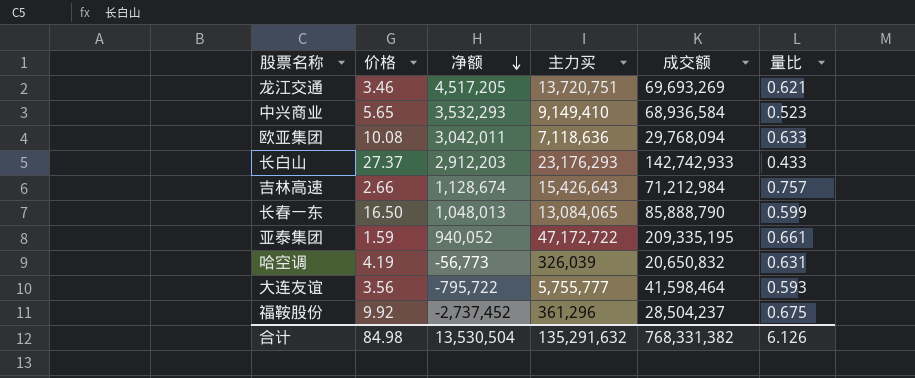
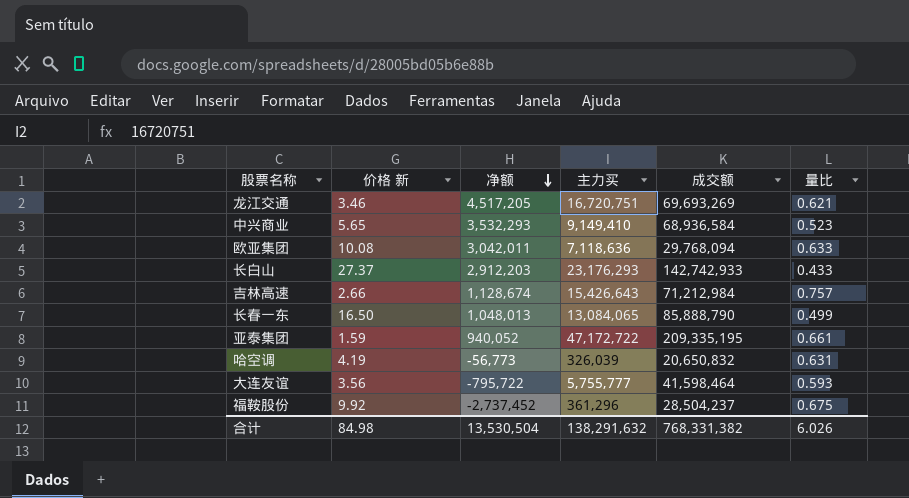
column name: 价格 -> 价格 新
龙江交通 | 主力买: 13,720,751 -> 16,720,751
长春一东 | 量比: 0.599 -> 0.499
合计 | 主力买: 135,291,632 -> 138,291,632
合计 | 量比: 6.126 -> 6.026

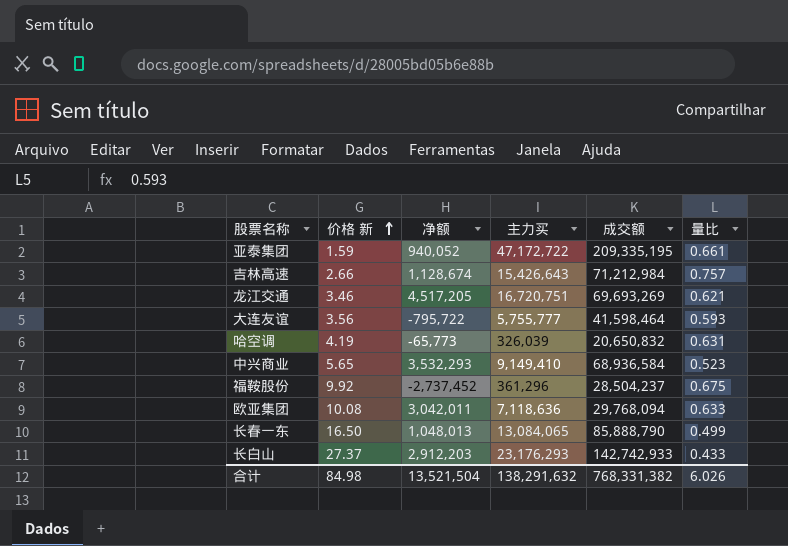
row order: 净额 descending -> 价格 新 ascending
哈空调 | 净额: -56,773 -> -65,773
合计 | 净额: 13,530,504 -> 13,521,504

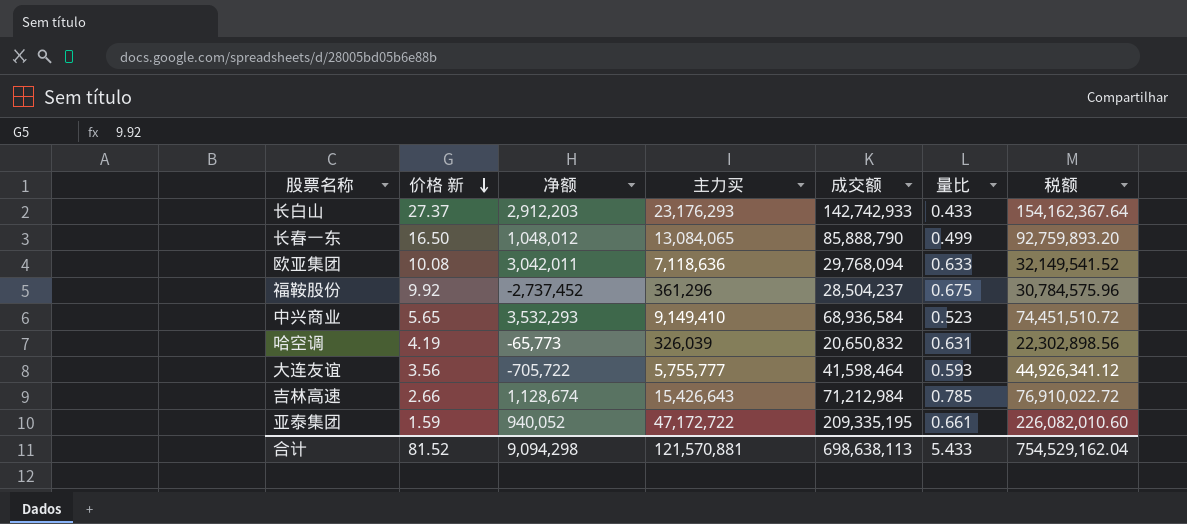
row order: 价格 新 ascending -> 价格 新 descending
column 税额 | formula: none -> [成交额] * 1.08
row 龙江交通: 3.46 | 4,517,205 | 16,720,751 | 69,693,269 | 0.621 -> none
长春一东 | 净额: 1,048,013 -> 1,048,012
大连友谊 | 净额: -795,722 -> -705,722
吉林高速 | 量比: 0.757 -> 0.785
合计 | 价格 新: 84.98 -> 81.52
合计 | 净额: 13,521,504 -> 9,094,298
合计 | 主力买: 138,291,632 -> 121,570,881
合计 | 成交额: 768,331,382 -> 698,638,113
合计 | 量比: 6.026 -> 5.433

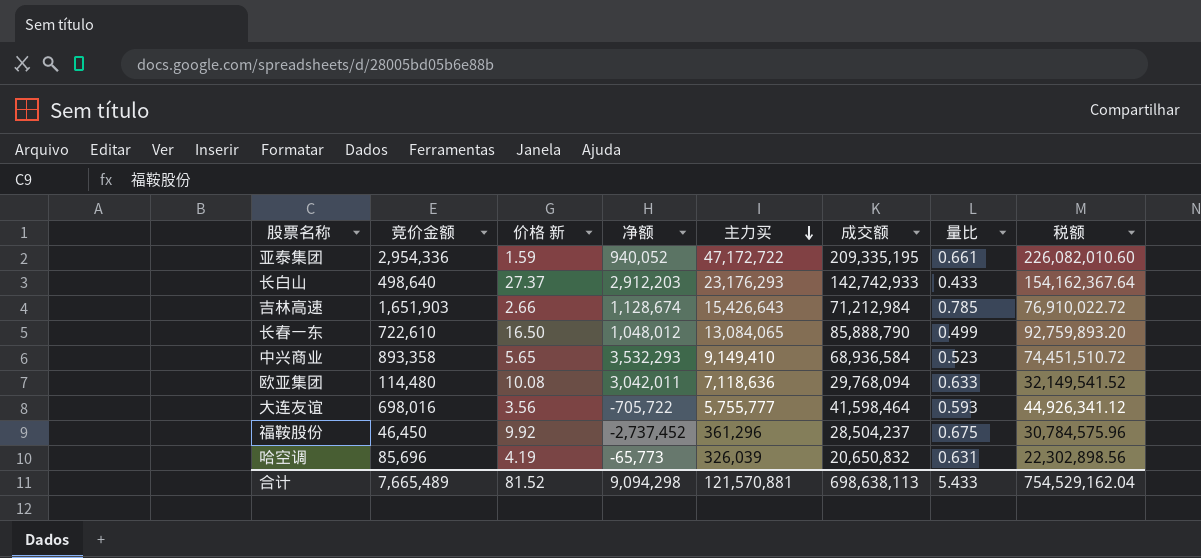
row order: 价格 新 descending -> 主力买 descending
column 竞价金额 | position: none -> 2

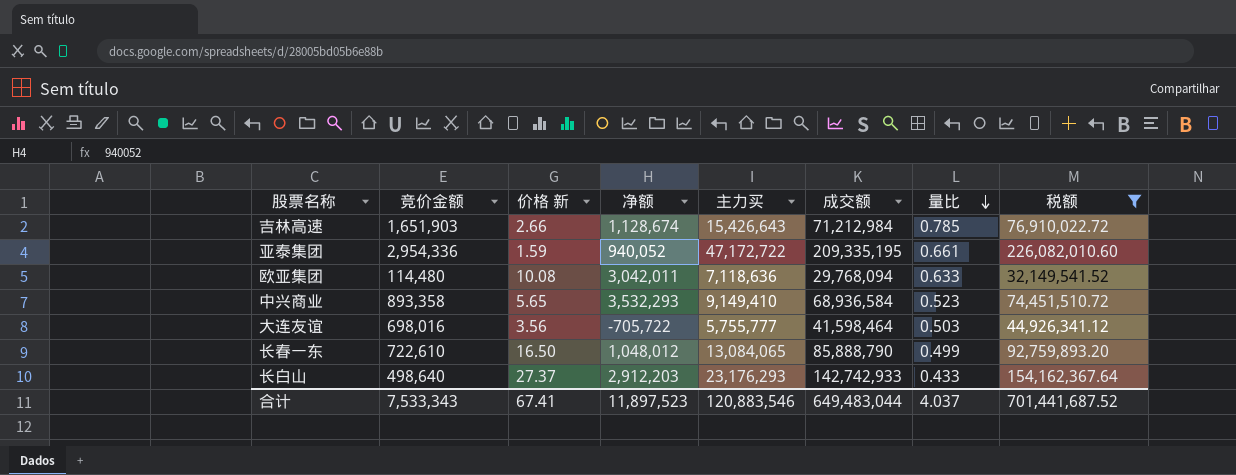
filter: none -> 税额 >= 32,149,541.52
row order: 主力买 descending -> 量比 descending
大连友谊 | 量比: 0.593 -> 0.503
合计 | 竞价金额: 7,665,489 -> 7,533,343
合计 | 价格 新: 81.52 -> 67.41
合计 | 净额: 9,094,298 -> 11,897,523
合计 | 主力买: 121,570,881 -> 120,883,546
合计 | 成交额: 698,638,113 -> 649,483,044
合计 | 量比: 5.433 -> 4.037
合计 | 税额: 754,529,162.04 -> 701,441,687.52

